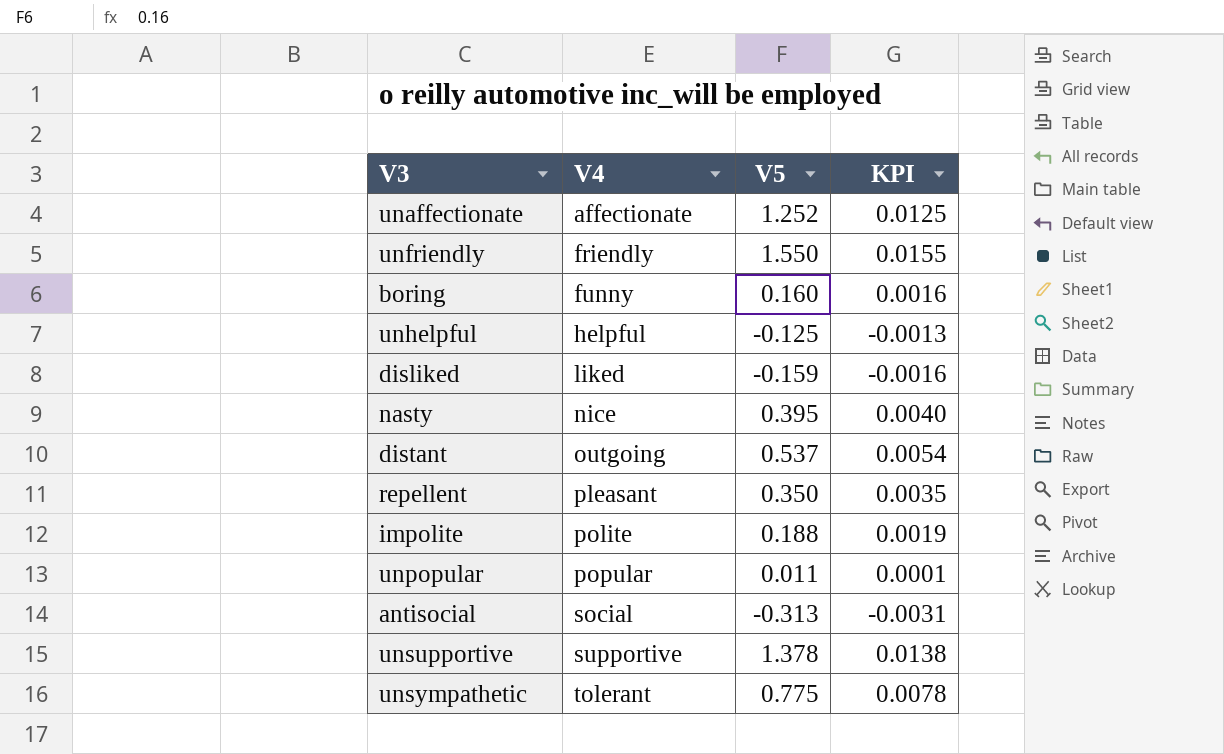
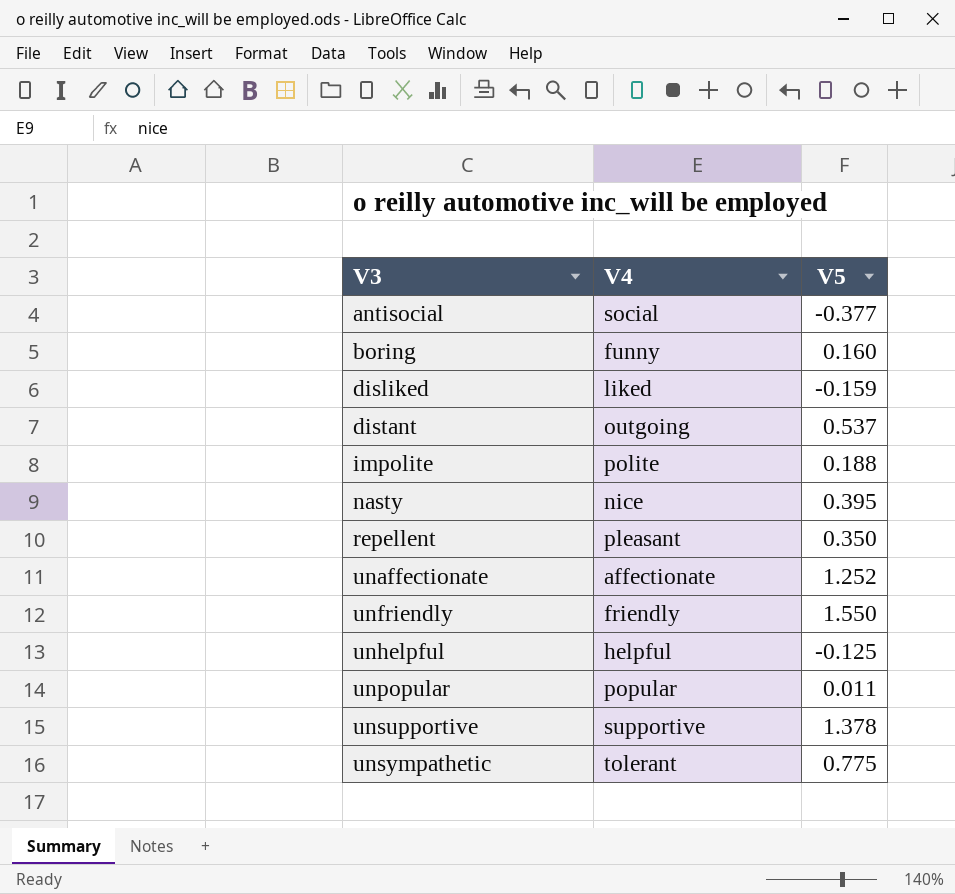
row order: V4 ascending -> V3 ascending
column KPI | formula: [V5] * 0.01 -> none
antisocial | V5: -0.313 -> -0.377

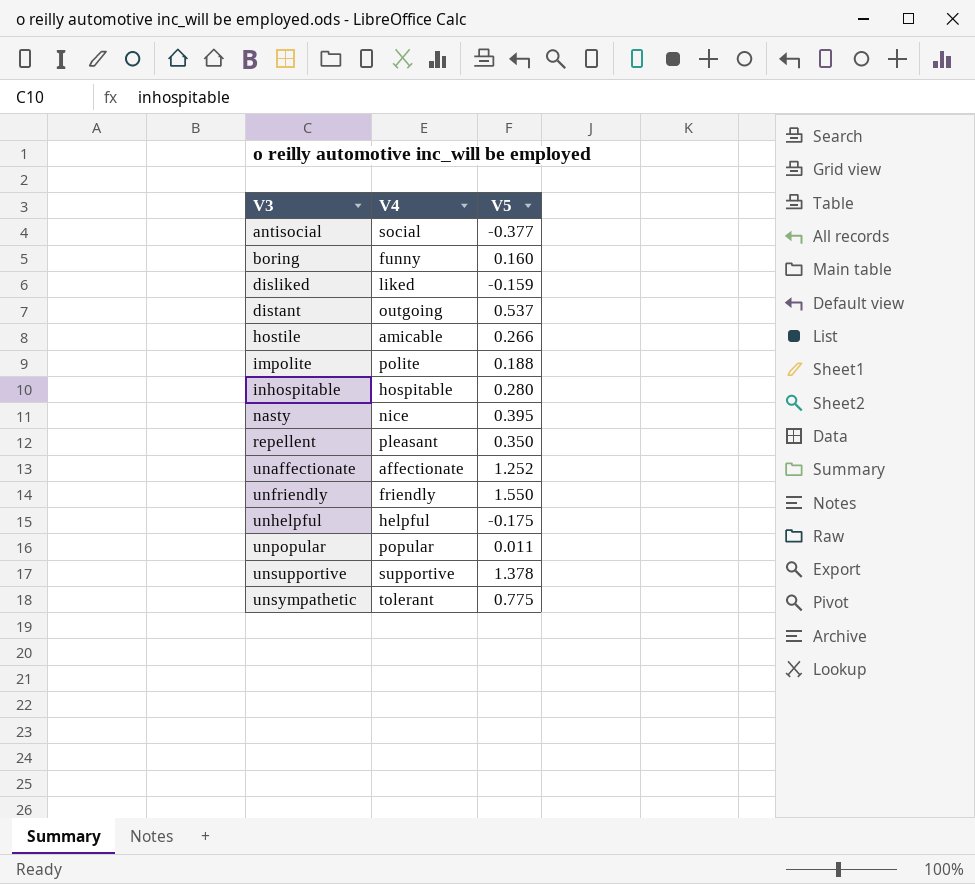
row hostile: none -> amicable | 0.266
row inhospitable: none -> hospitable | 0.280
unhelpful | V5: -0.125 -> -0.175

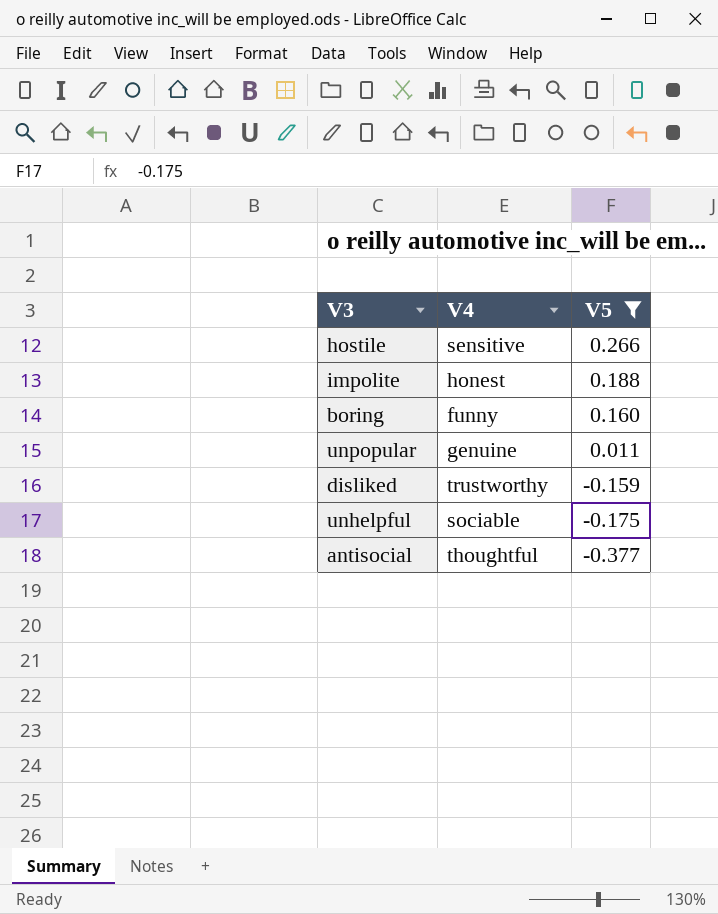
filter: none -> V5 <= 0.266
row order: V3 ascending -> V5 descending
hostile | V4: amicable -> sensitive
impolite | V4: polite -> honest
unpopular | V4: popular -> genuine
disliked | V4: liked -> trustworthy
unhelpful | V4: helpful -> sociable
antisocial | V4: social -> thoughtful

